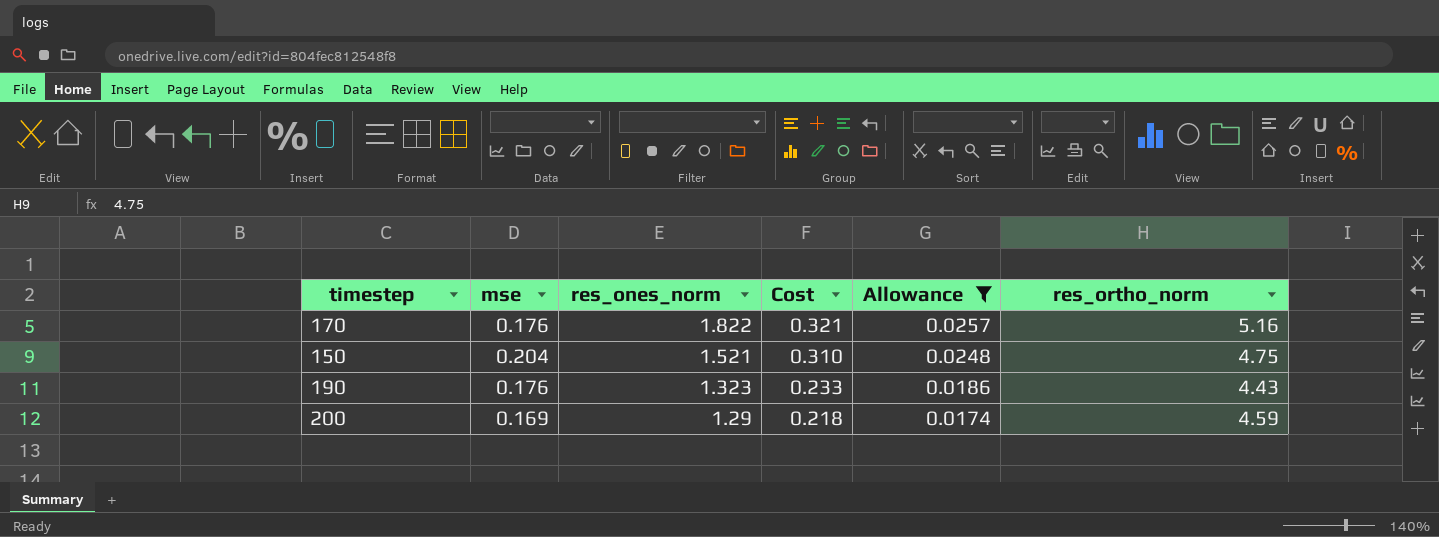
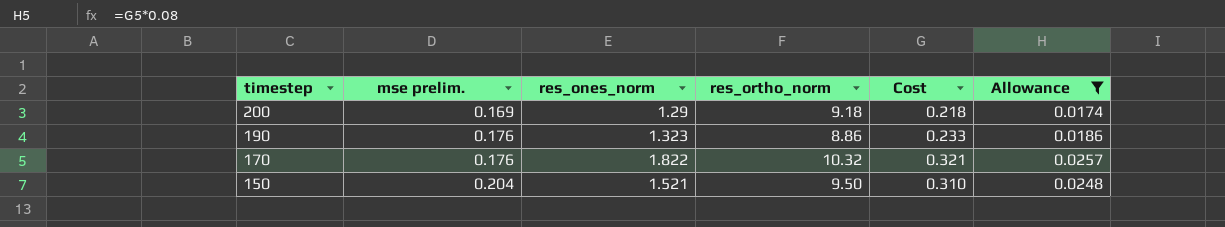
row order: res_ones_norm descending -> timestep descending
column name: mse -> mse prelim.
column res_ortho_norm | position: 6 -> 4
200 | res_ortho_norm: 4.59 -> 9.18
190 | res_ortho_norm: 4.43 -> 8.86
170 | res_ortho_norm: 5.16 -> 10.32
150 | res_ortho_norm: 4.75 -> 9.50

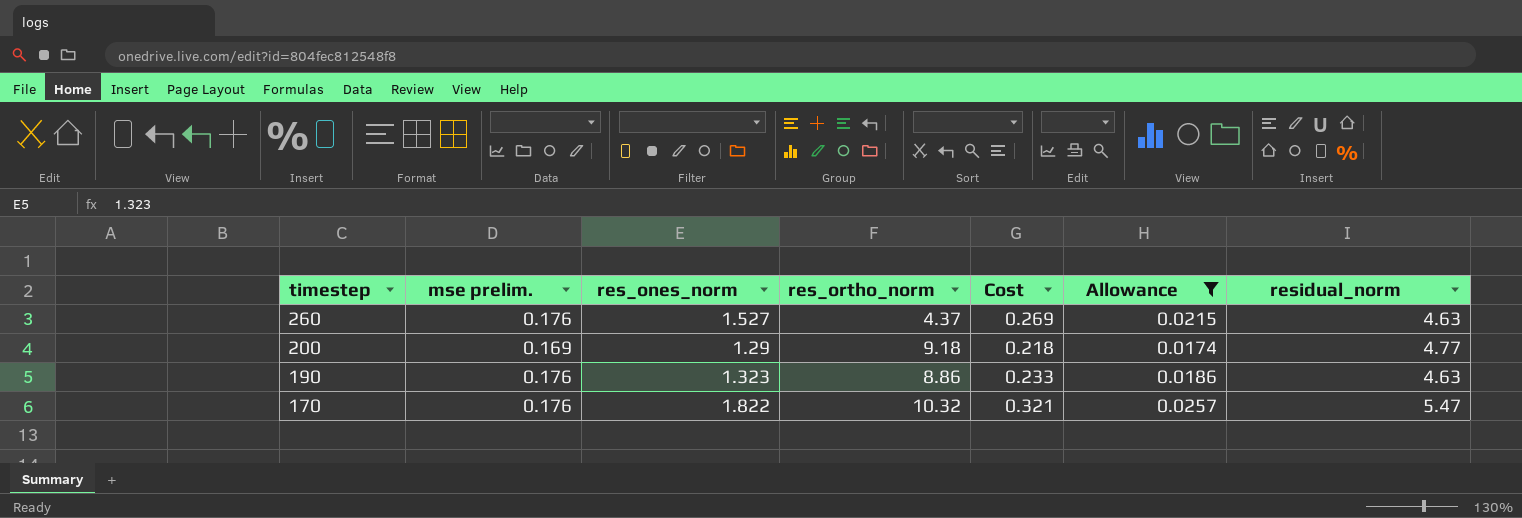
column residual_norm | position: none -> 7
row 150: 0.204 | 1.521 | 9.50 | 0.310 | 0.0248 -> none
row 260: none -> 0.176 | 1.527 | 4.37 | 0.269 | 0.0215 | 4.63

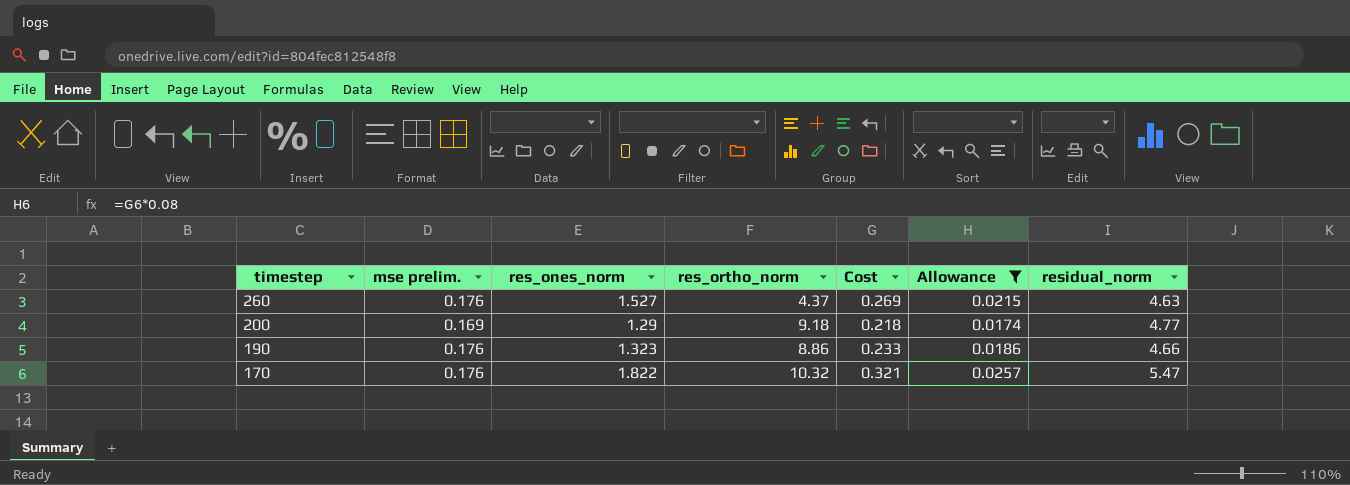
190 | residual_norm: 4.63 -> 4.66

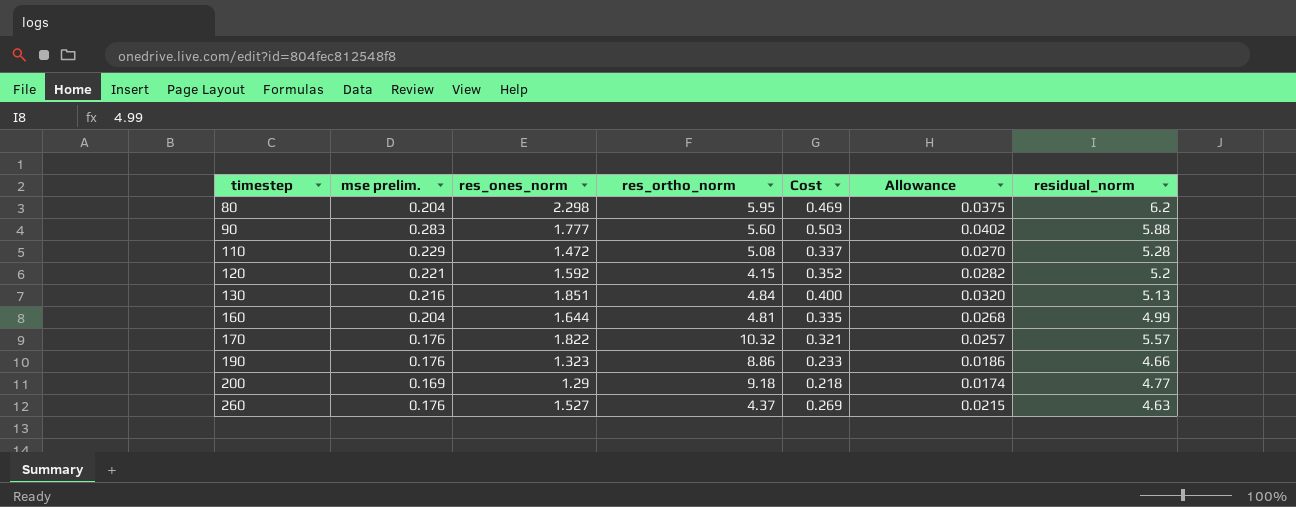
filter: Allowance <= 0.0257 -> none
row order: timestep descending -> timestep ascending
170 | residual_norm: 5.47 -> 5.57

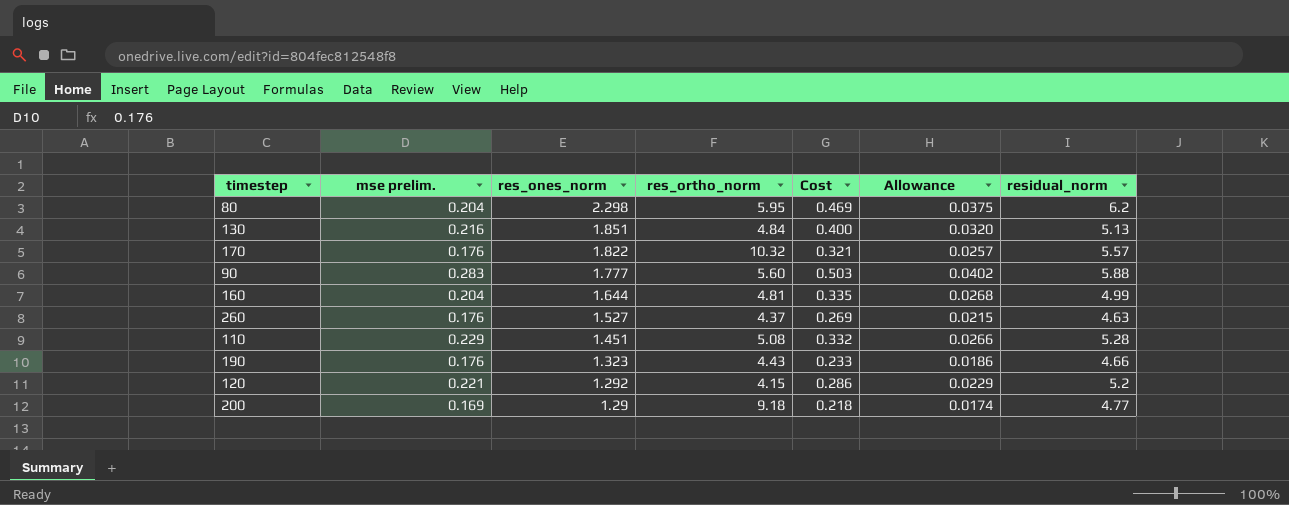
row order: timestep ascending -> res_ones_norm descending
110 | res_ones_norm: 1.472 -> 1.451
110 | Cost: 0.337 -> 0.332
110 | Allowance: 0.0270 -> 0.0266
190 | res_ortho_norm: 8.86 -> 4.43
120 | res_ones_norm: 1.592 -> 1.292
120 | Cost: 0.352 -> 0.286
120 | Allowance: 0.0282 -> 0.0229

